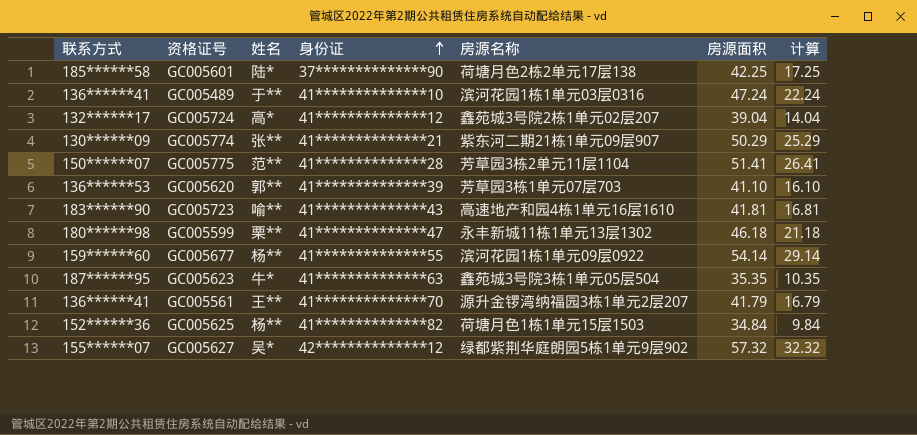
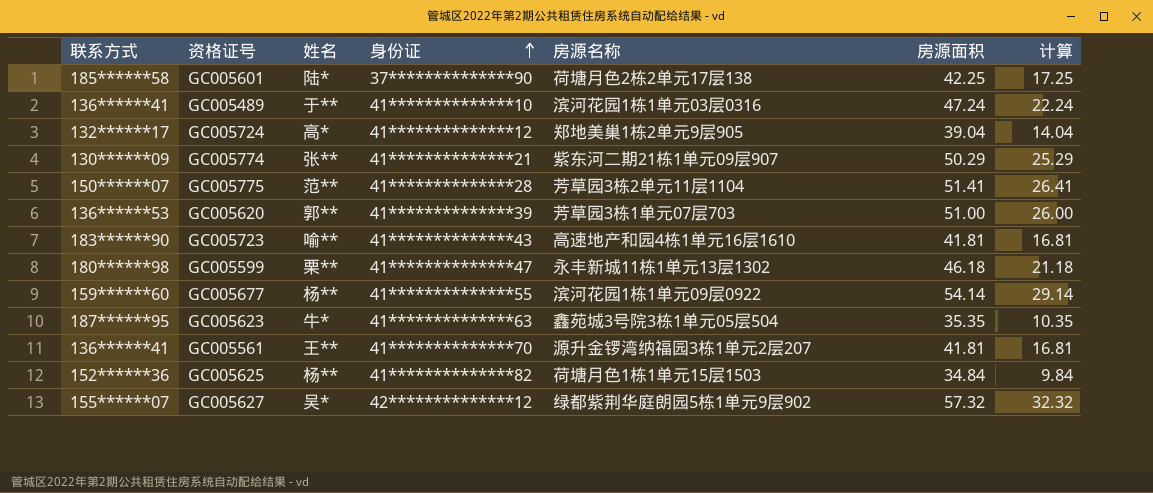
GC005724 | 房源名称: 鑫苑城3号院2栋1单元02层207 -> 郑地美巢1栋2单元9层905
GC005620 | 房源面积: 41.10 -> 51.00
GC005620 | 计算: 16.10 -> 26.00
GC005561 | 房源面积: 41.79 -> 41.81
GC005561 | 计算: 16.79 -> 16.81

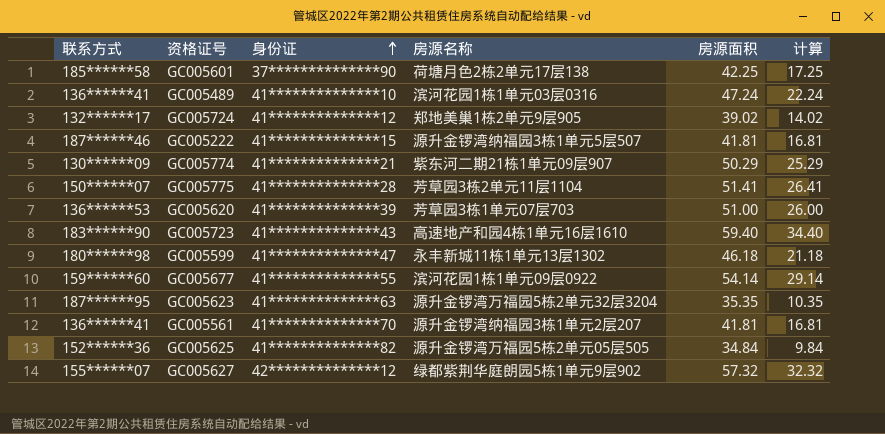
column 姓名 | position: 3 -> none
GC005724 | 房源面积: 39.04 -> 39.02
GC005724 | 计算: 14.04 -> 14.02
row GC005222: none -> 187******46 | 41**************15 | 源升金锣湾纳福园3栋1单元5层507 | 41.81 | 16.81
GC005723 | 房源面积: 41.81 -> 59.40
GC005723 | 计算: 16.81 -> 34.40
GC005623 | 房源名称: 鑫苑城3号院3栋1单元05层504 -> 源升金锣湾万福园5栋2单元32层3204
GC005625 | 房源名称: 荷塘月色1栋1单元15层1503 -> 源升金锣湾万福园5栋2单元05层505

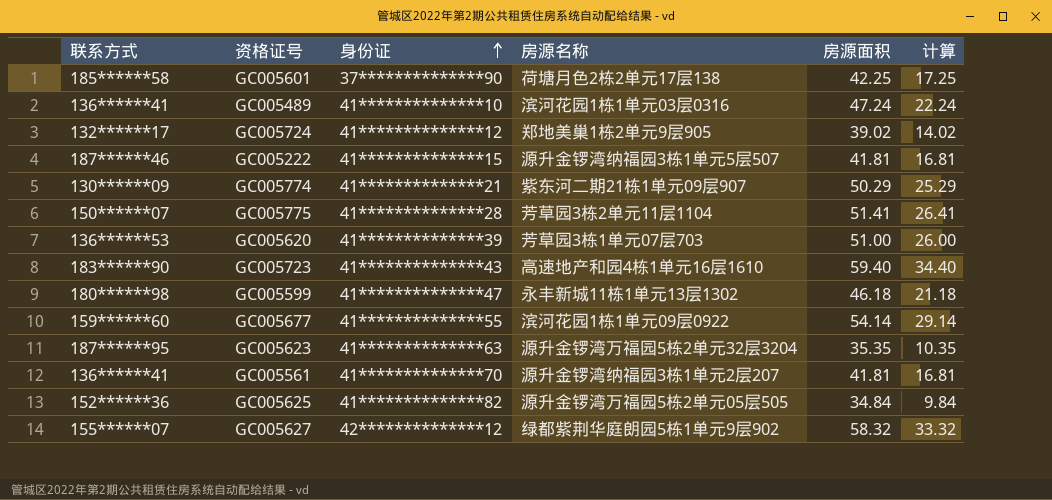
GC005627 | 房源面积: 57.32 -> 58.32
GC005627 | 计算: 32.32 -> 33.32

